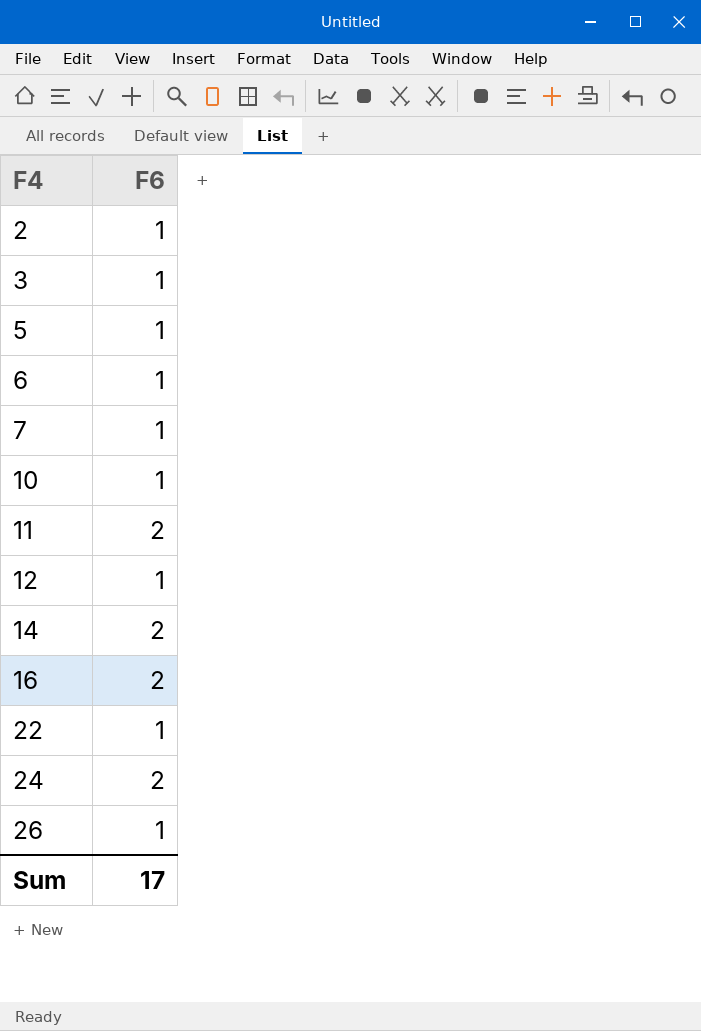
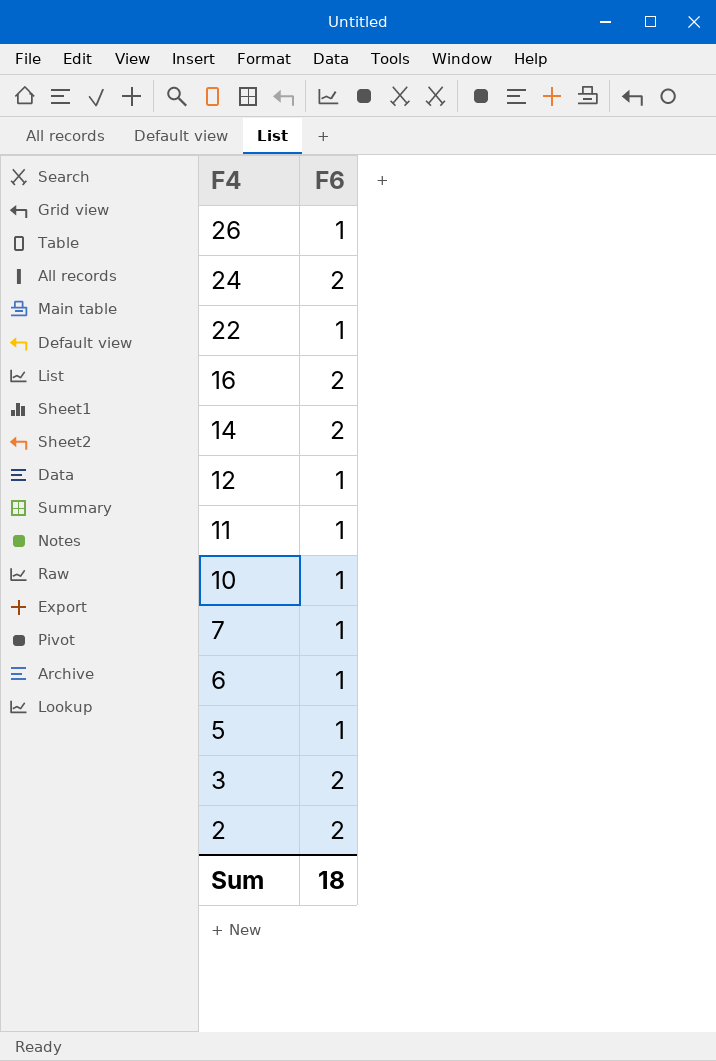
row order: F4 ascending -> F4 descending
11 | F6: 2 -> 1
3 | F6: 1 -> 2
2 | F6: 1 -> 2
Sum | F6: 17 -> 18

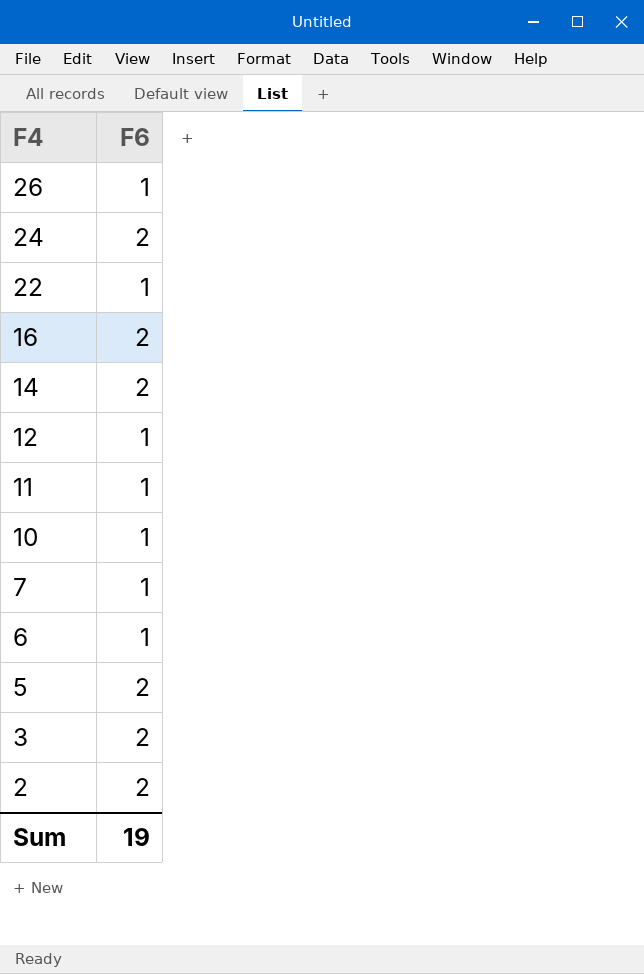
5 | F6: 1 -> 2
Sum | F6: 18 -> 19

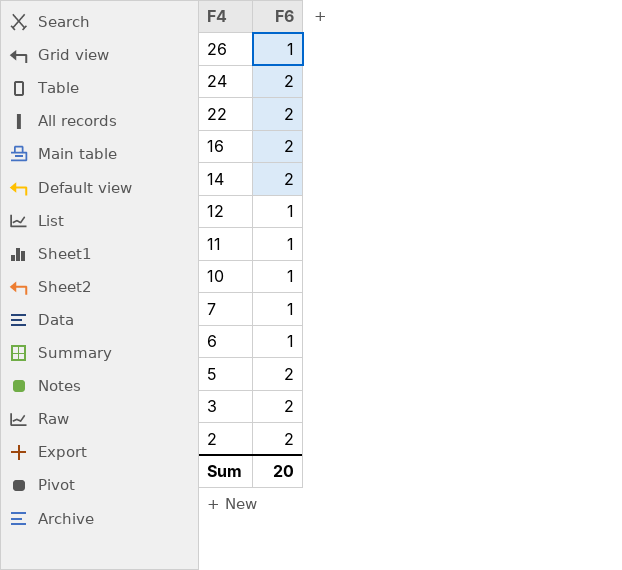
22 | F6: 1 -> 2
Sum | F6: 19 -> 20

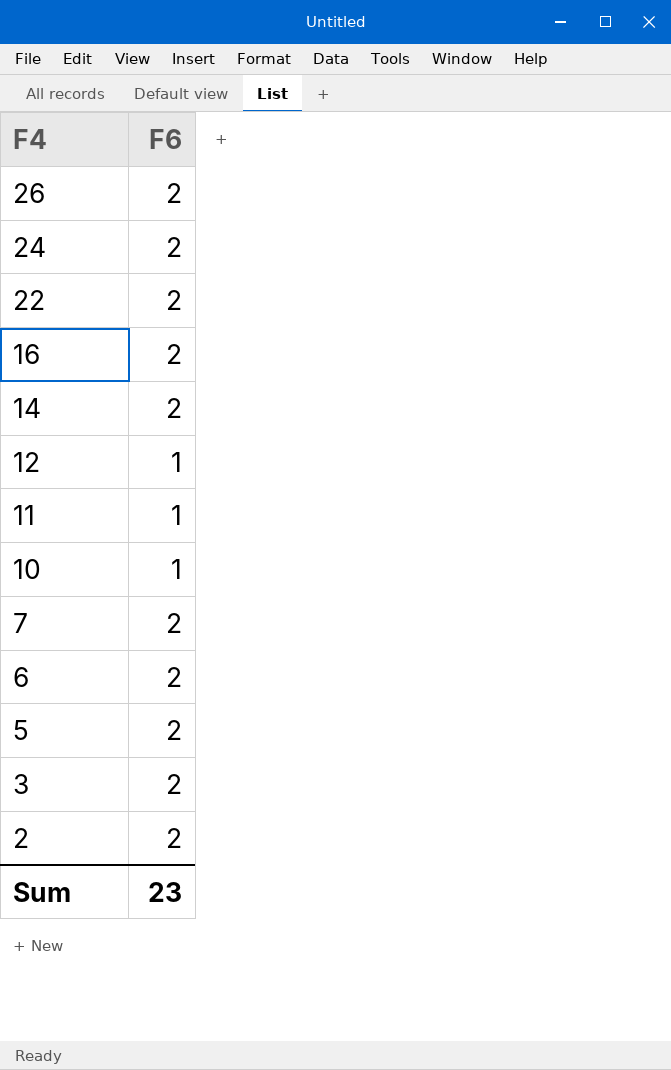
26 | F6: 1 -> 2
7 | F6: 1 -> 2
6 | F6: 1 -> 2
Sum | F6: 20 -> 23

